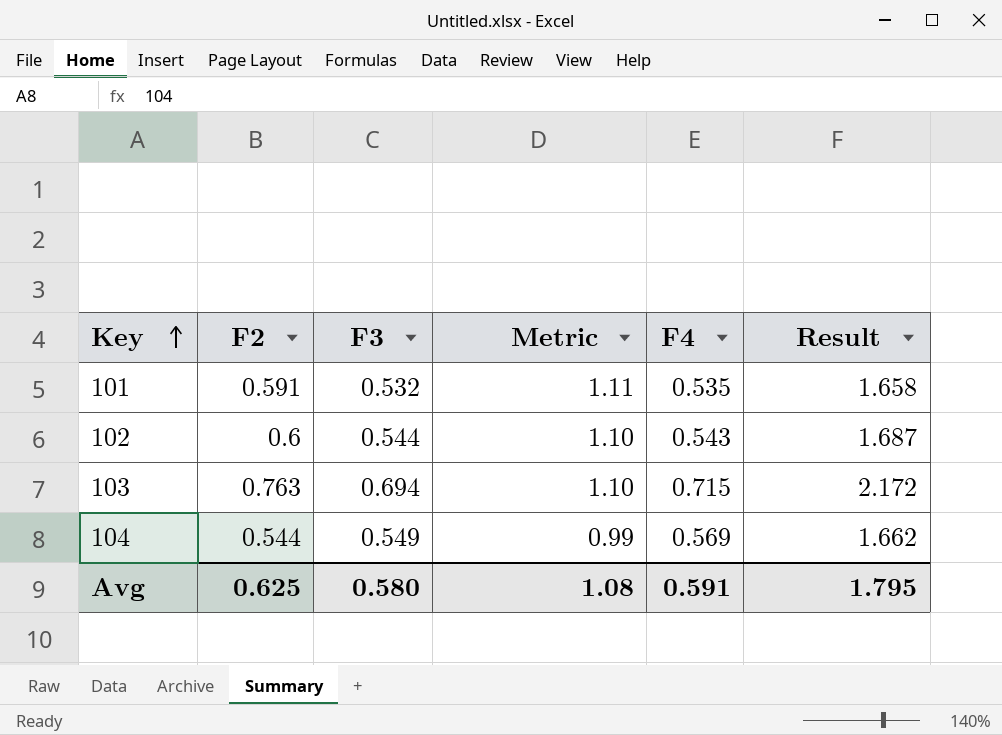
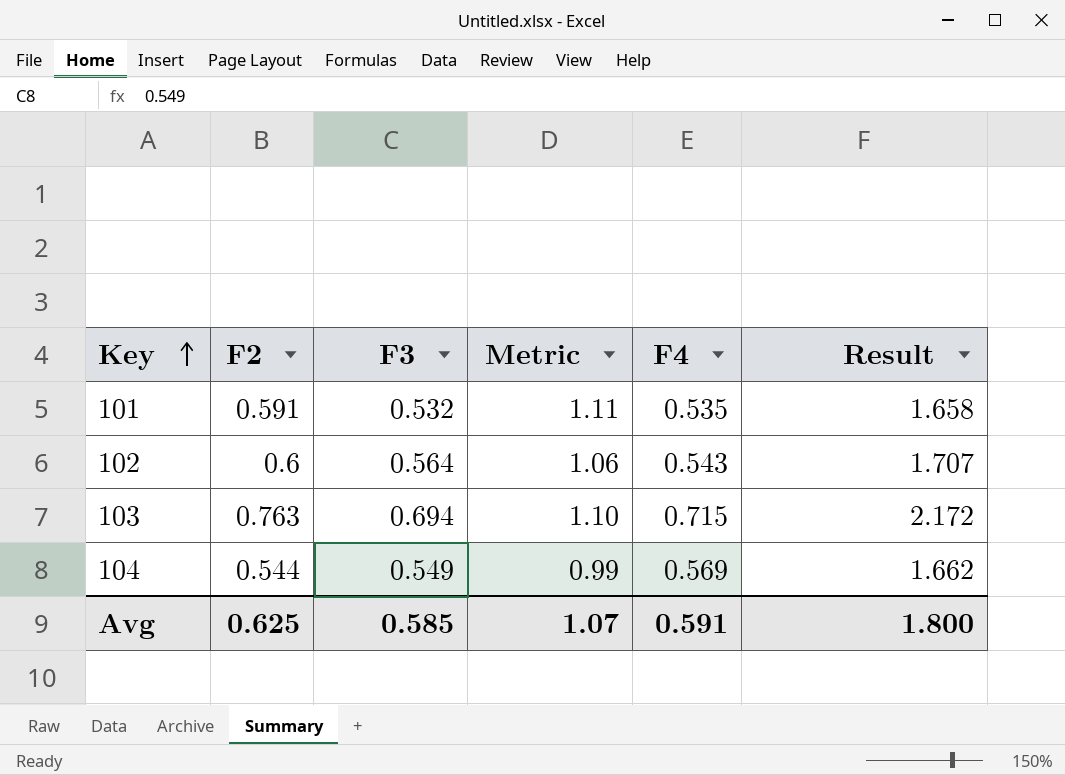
102 | F3: 0.544 -> 0.564
102 | Metric: 1.10 -> 1.06
102 | Result: 1.687 -> 1.707
Avg | F3: 0.580 -> 0.585
Avg | Metric: 1.08 -> 1.07
Avg | Result: 1.795 -> 1.800

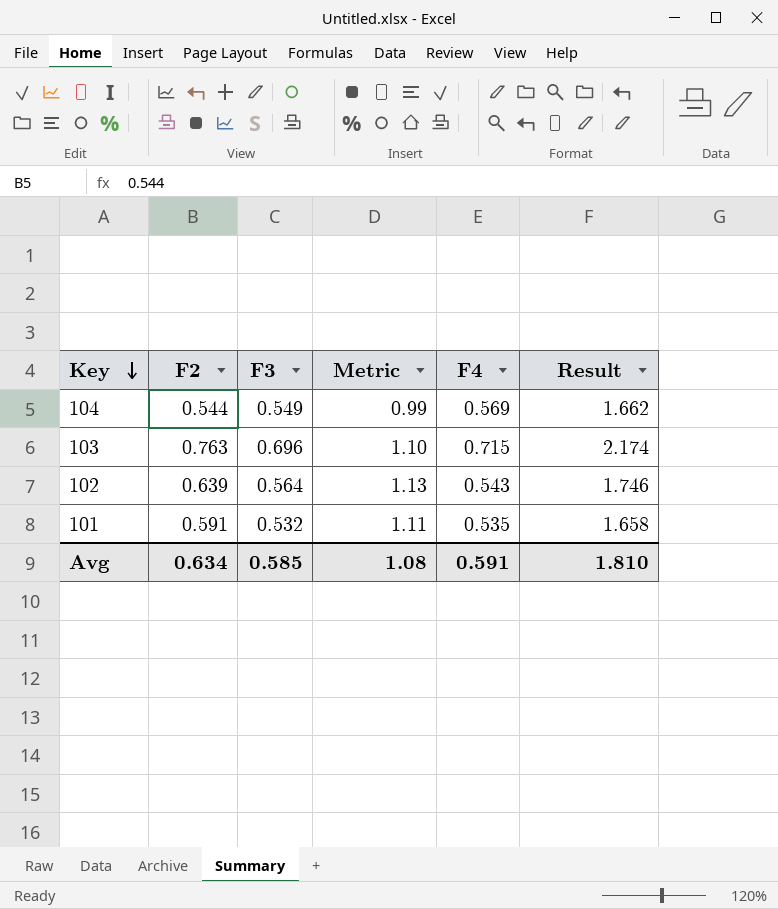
row order: Key ascending -> Key descending
103 | F3: 0.694 -> 0.696
103 | Result: 2.172 -> 2.174
102 | F2: 0.6 -> 0.639
102 | Metric: 1.06 -> 1.13
102 | Result: 1.707 -> 1.746
Avg | F2: 0.625 -> 0.634
Avg | Metric: 1.07 -> 1.08
Avg | Result: 1.800 -> 1.810

